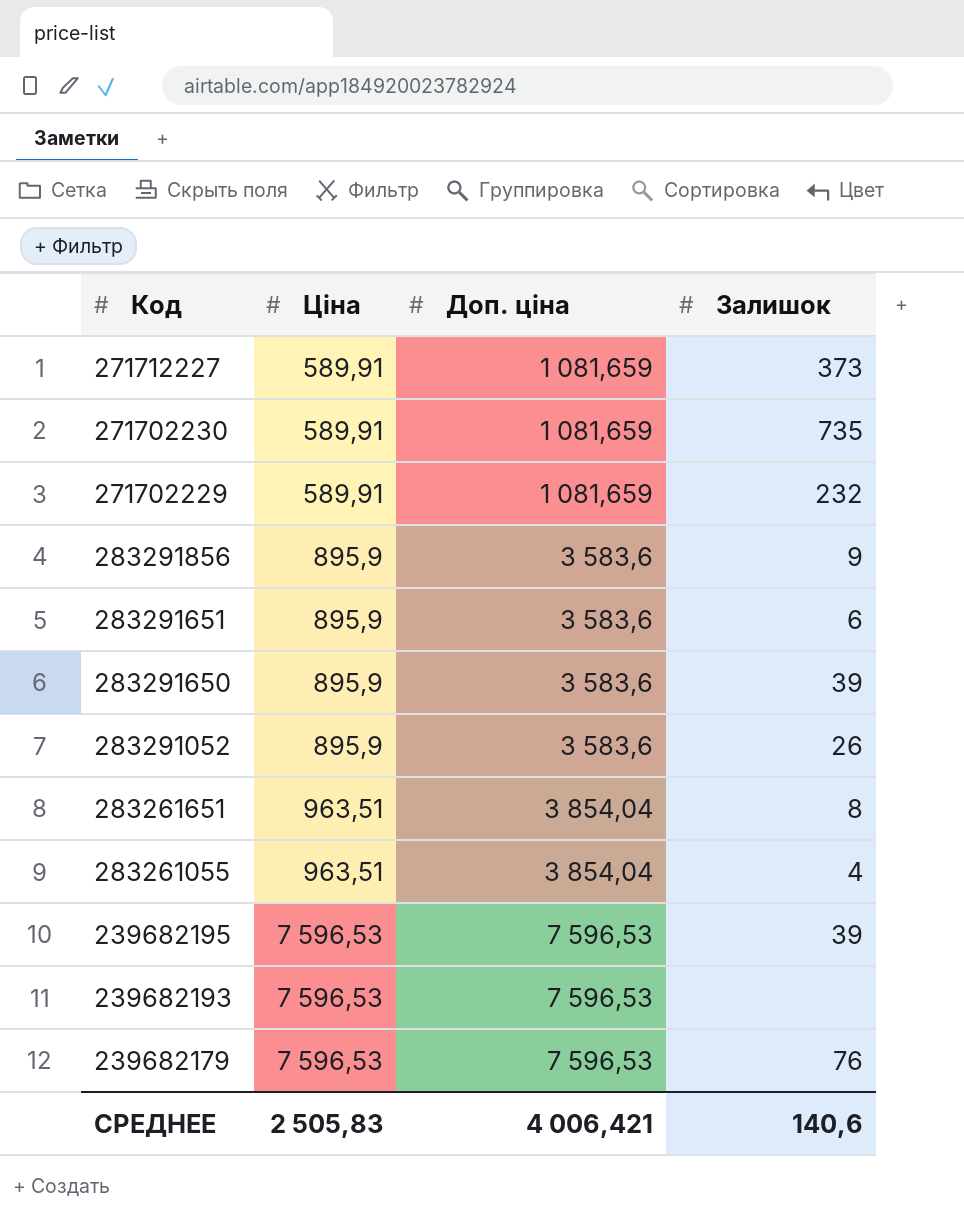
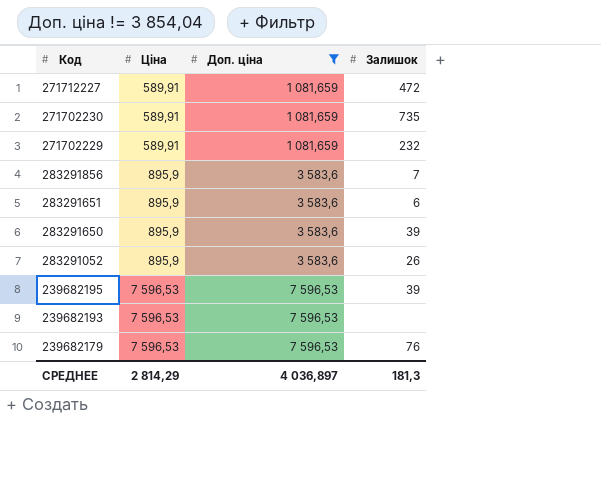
filter: none -> Доп. ціна != 3 854,04
271712227 | Залишок: 373 -> 472
283291856 | Залишок: 9 -> 7
СРЕДНЕЕ | Ціна: 2 505,83 -> 2 814,29
СРЕДНЕЕ | Доп. ціна: 4 006,421 -> 4 036,897
СРЕДНЕЕ | Залишок: 140,6 -> 181,3

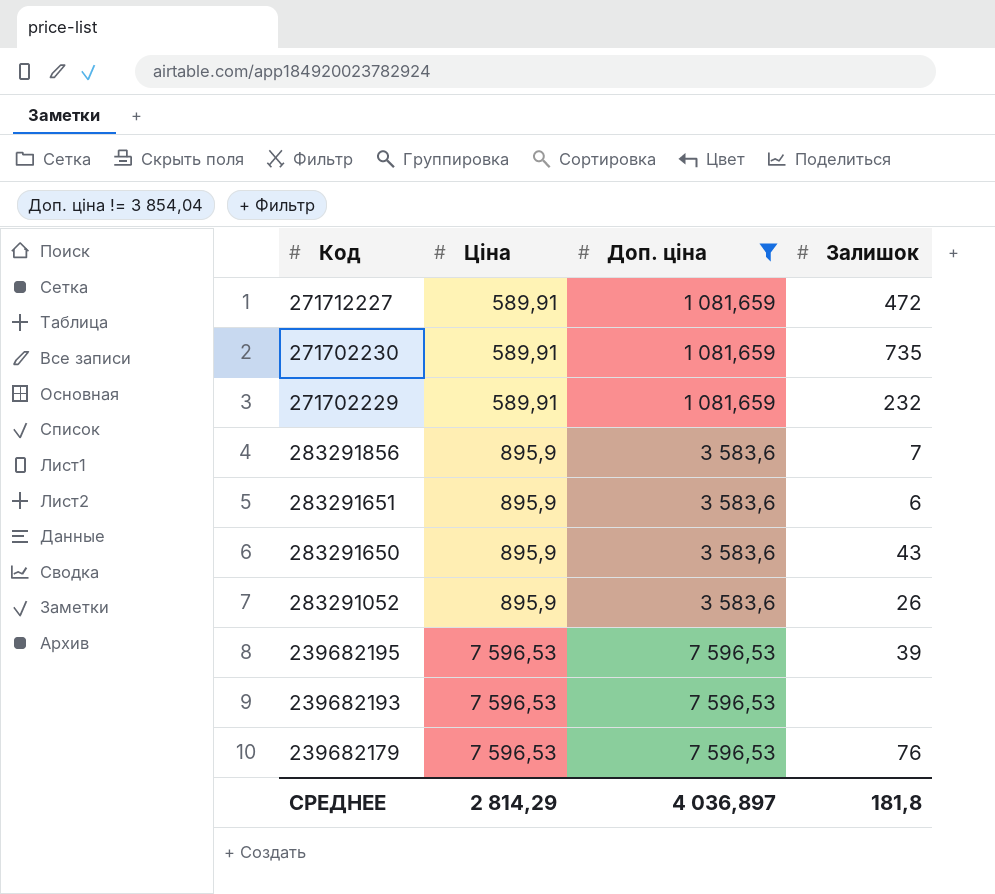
283291650 | Залишок: 39 -> 43
СРЕДНЕЕ | Залишок: 181,3 -> 181,8

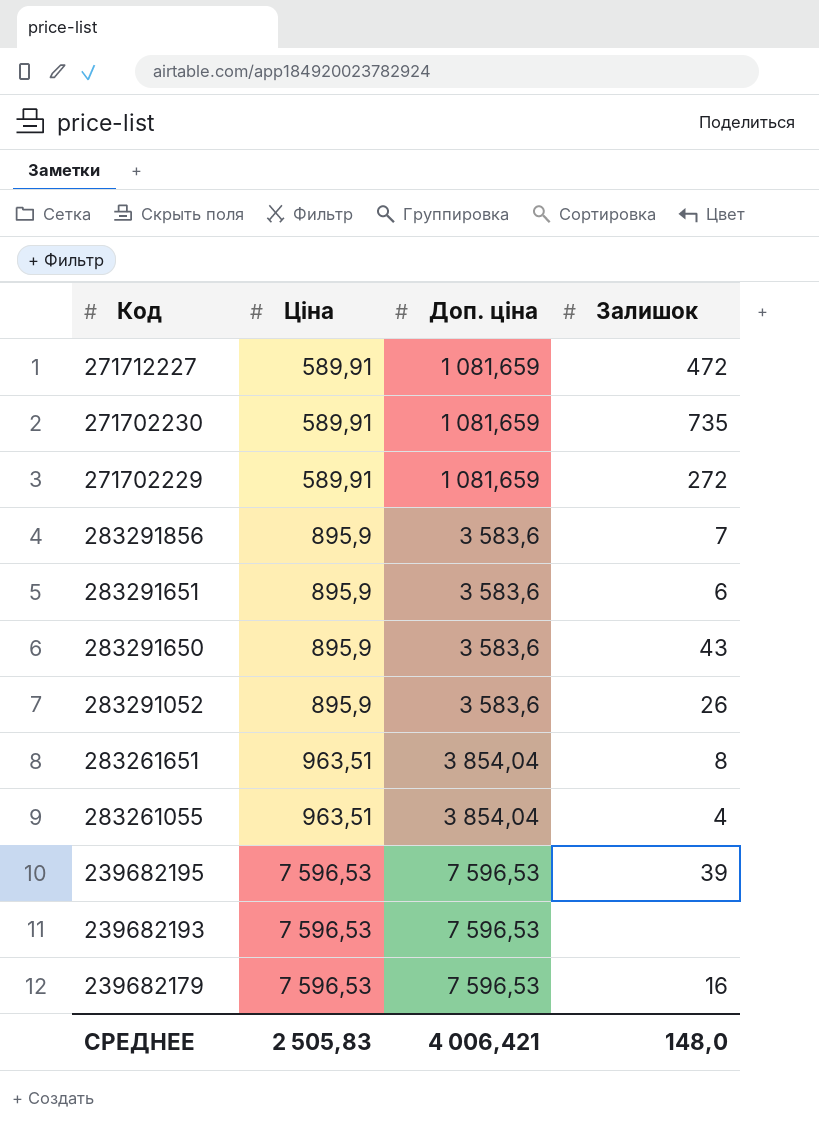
filter: Доп. ціна != 3 854,04 -> none
271702229 | Залишок: 232 -> 272
239682179 | Залишок: 76 -> 16
СРЕДНЕЕ | Ціна: 2 814,29 -> 2 505,83
СРЕДНЕЕ | Доп. ціна: 4 036,897 -> 4 006,421
СРЕДНЕЕ | Залишок: 181,8 -> 148,0

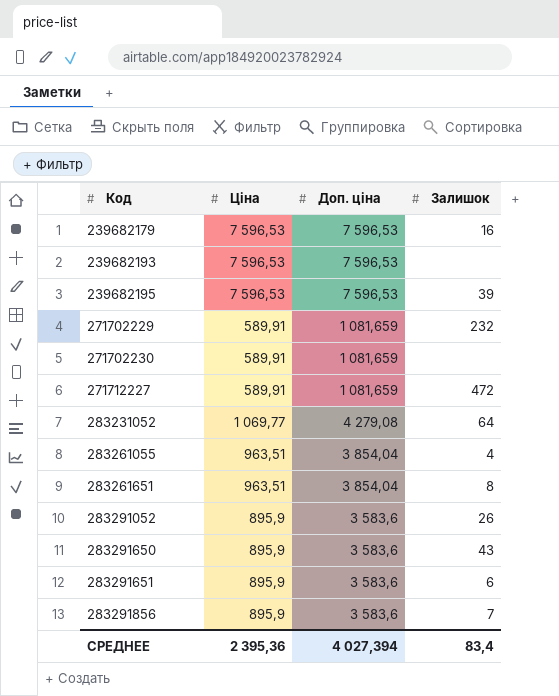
row order: Ціна ascending -> Код ascending
271702229 | Залишок: 272 -> 232
271702230 | Залишок: 735 -> none
row 283231052: none -> 1 069,77 | 4 279,08 | 64
СРЕДНЕЕ | Ціна: 2 505,83 -> 2 395,36
СРЕДНЕЕ | Доп. ціна: 4 006,421 -> 4 027,394
СРЕДНЕЕ | Залишок: 148,0 -> 83,4

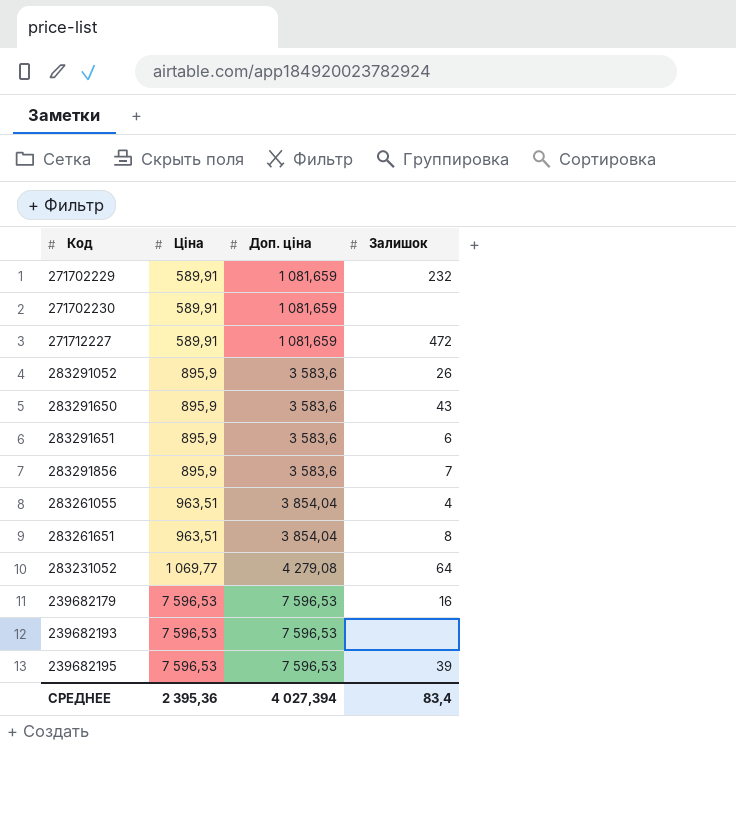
row order: Код ascending -> Ціна ascending

